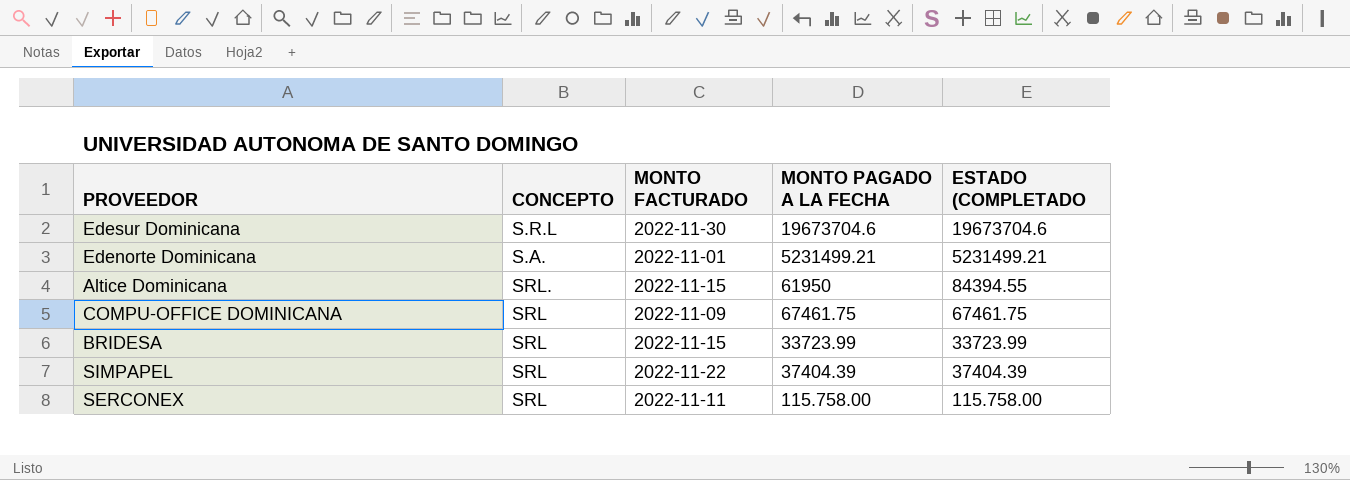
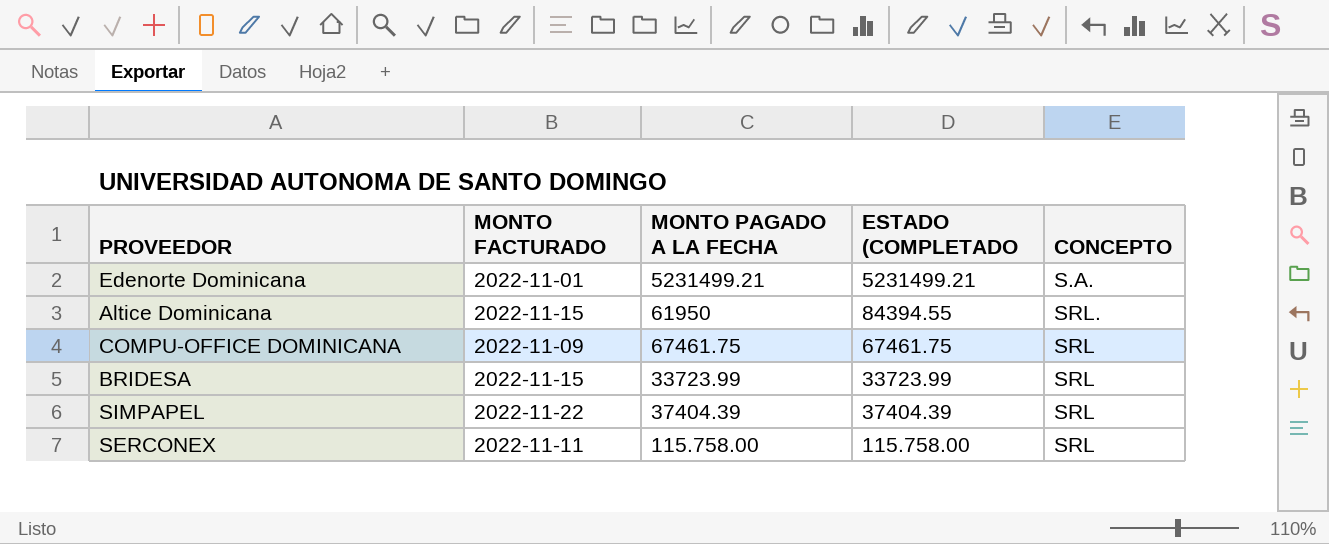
column CONCEPTO | position: 2 -> 5
row Edesur Dominicana: S.R.L | 2022-11-30 | 19673704.6 | 19673704.6 -> none

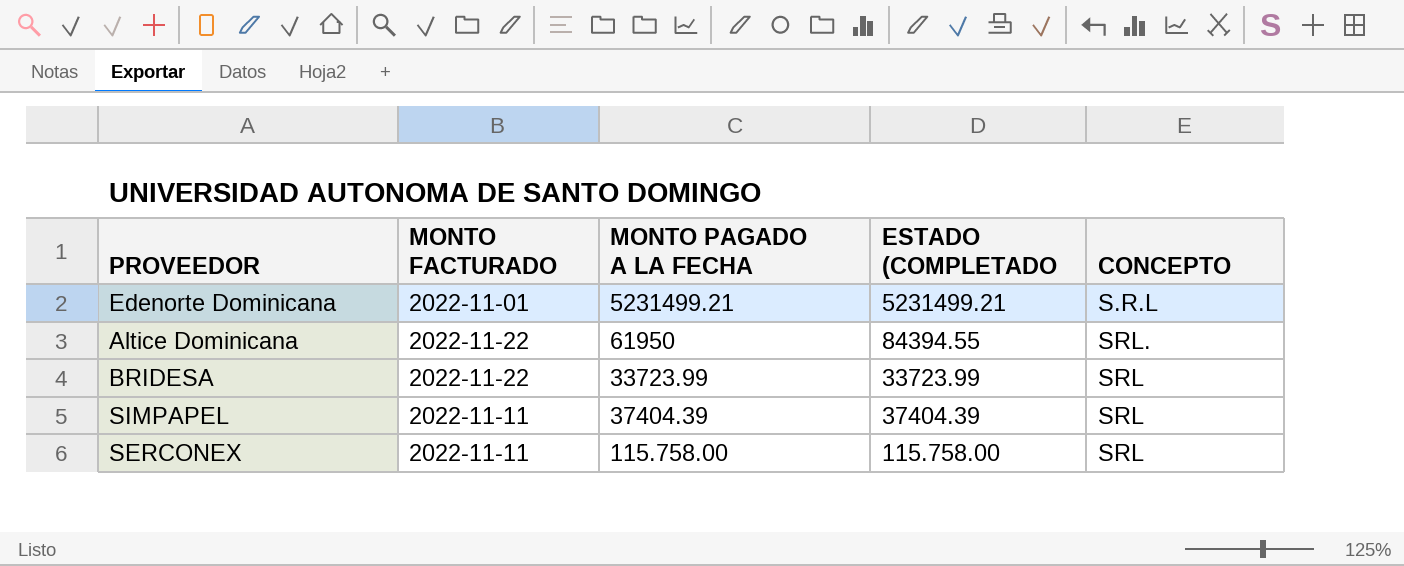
row COMPU-OFFICE DOMINICANA: 2022-11-09 | 67461.75 | 67461.75 | SRL -> none
Edenorte Dominicana | CONCEPTO: S.A. -> S.R.L
Altice Dominicana | MONTO FACTURADO: 2022-11-15 -> 2022-11-22
BRIDESA | MONTO FACTURADO: 2022-11-15 -> 2022-11-22
SIMPAPEL | MONTO FACTURADO: 2022-11-22 -> 2022-11-11

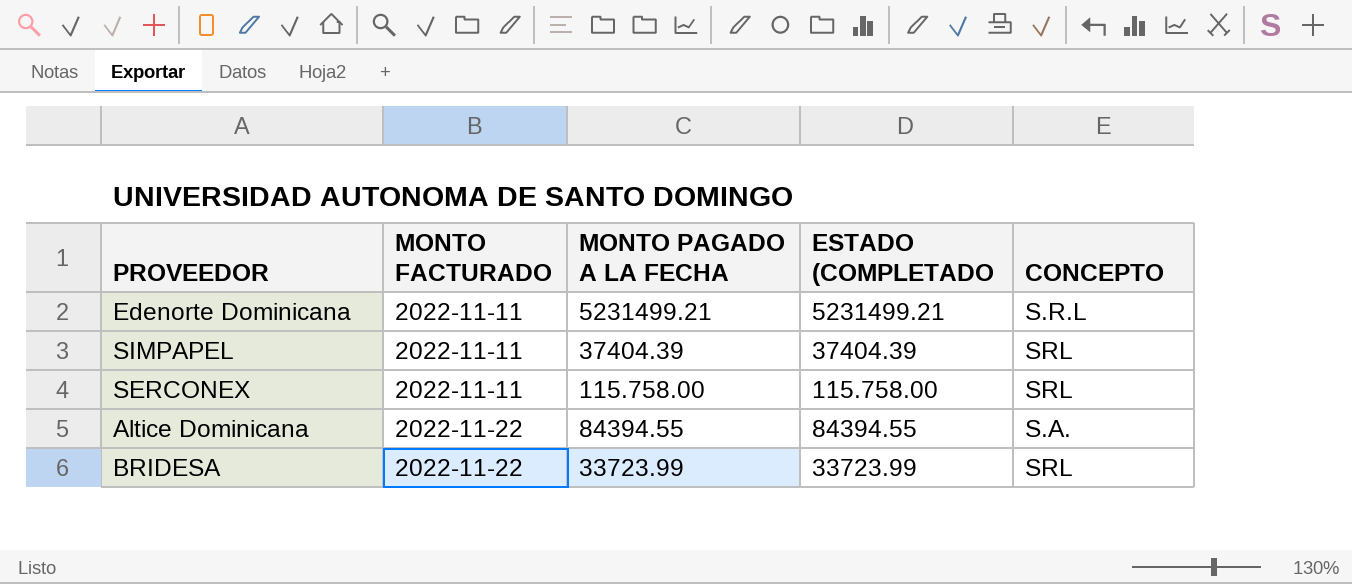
row order: none -> MONTO FACTURADO ascending
Edenorte Dominicana | MONTO FACTURADO: 2022-11-01 -> 2022-11-11
Altice Dominicana | MONTO PAGADO A LA FECHA: 61950 -> 84394.55
Altice Dominicana | CONCEPTO: SRL. -> S.A.

